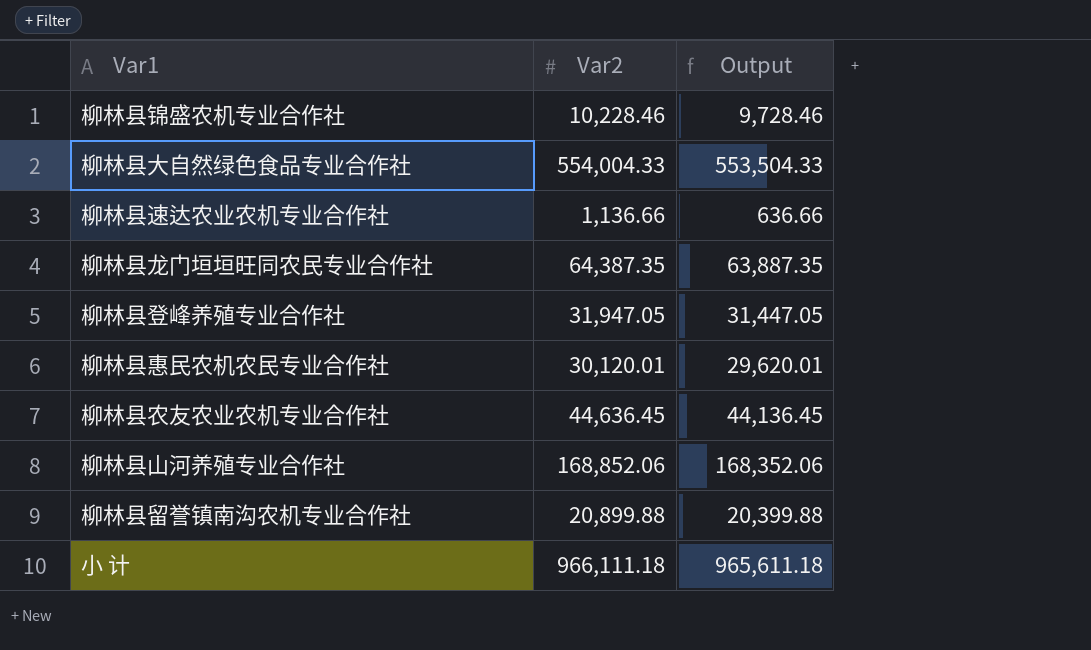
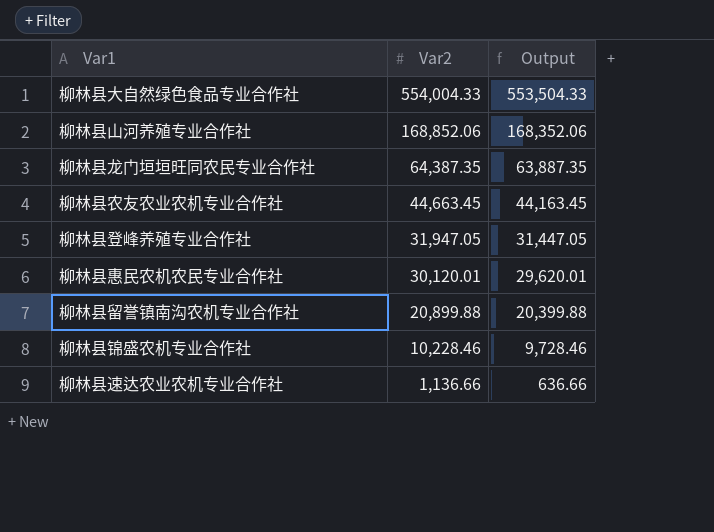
row order: none -> Var2 descending
row 小 计: 966,111.18 | 965,611.18 -> none
柳林县农友农业农机专业合作社 | Var2: 44,636.45 -> 44,663.45
柳林县农友农业农机专业合作社 | Output: 44,136.45 -> 44,163.45

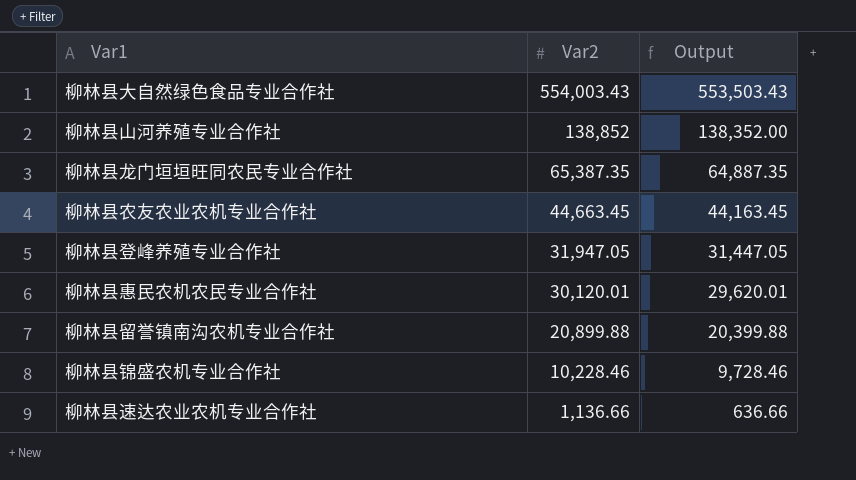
柳林县大自然绿色食品专业合作社 | Var2: 554,004.33 -> 554,003.43
柳林县大自然绿色食品专业合作社 | Output: 553,504.33 -> 553,503.43
柳林县山河养殖专业合作社 | Var2: 168,852.06 -> 138,852
柳林县山河养殖专业合作社 | Output: 168,352.06 -> 138,352.00
柳林县龙门垣垣旺同农民专业合作社 | Var2: 64,387.35 -> 65,387.35
柳林县龙门垣垣旺同农民专业合作社 | Output: 63,887.35 -> 64,887.35

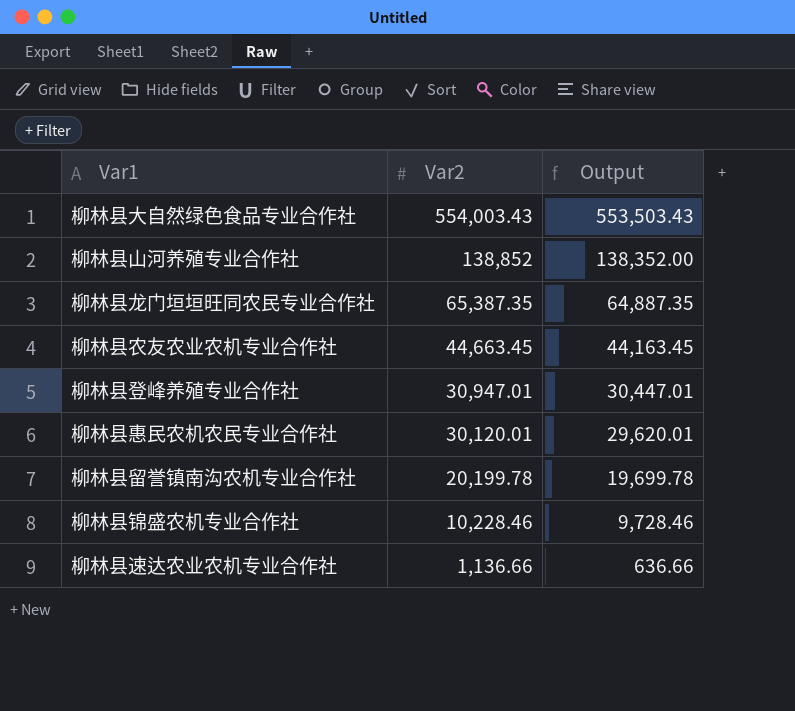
柳林县登峰养殖专业合作社 | Var2: 31,947.05 -> 30,947.01
柳林县登峰养殖专业合作社 | Output: 31,447.05 -> 30,447.01
柳林县留誉镇南沟农机专业合作社 | Var2: 20,899.88 -> 20,199.78
柳林县留誉镇南沟农机专业合作社 | Output: 20,399.88 -> 19,699.78

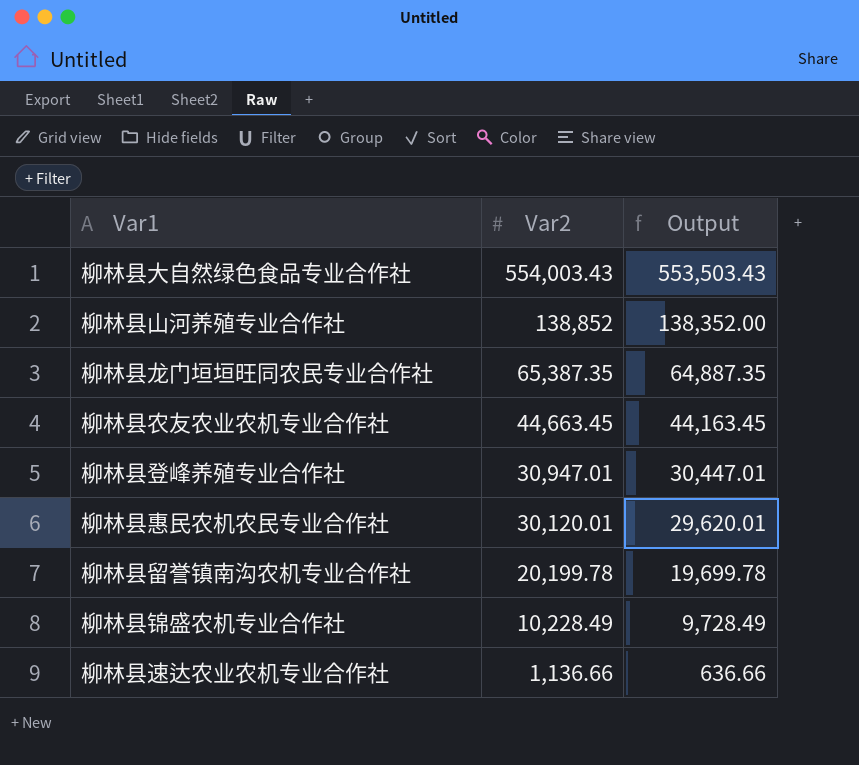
柳林县锦盛农机专业合作社 | Var2: 10,228.46 -> 10,228.49
柳林县锦盛农机专业合作社 | Output: 9,728.46 -> 9,728.49

